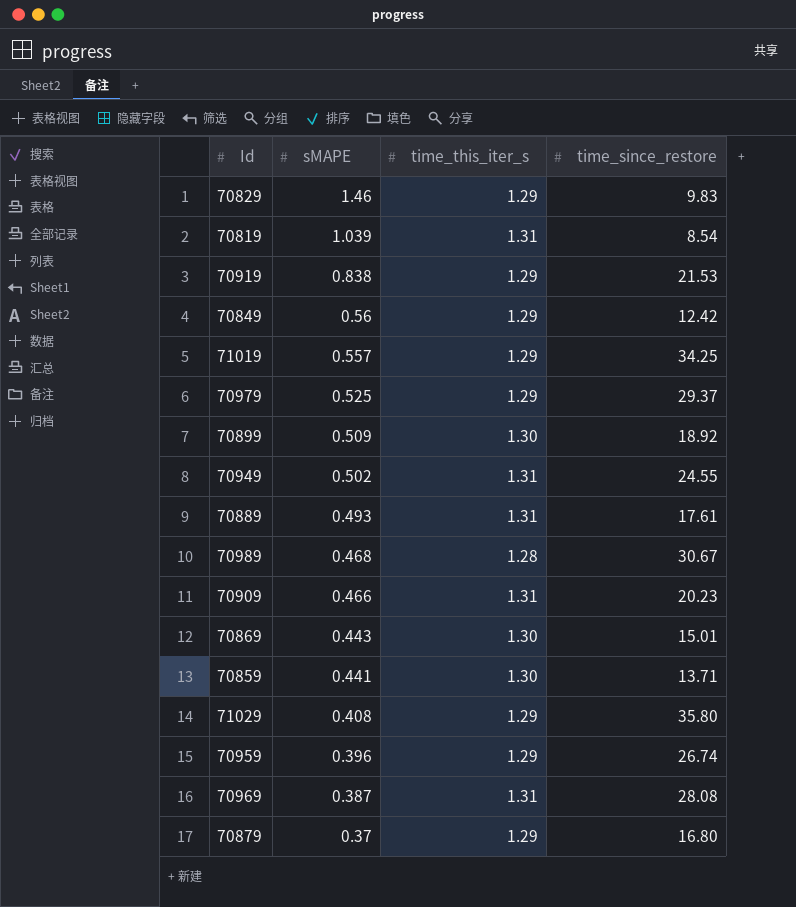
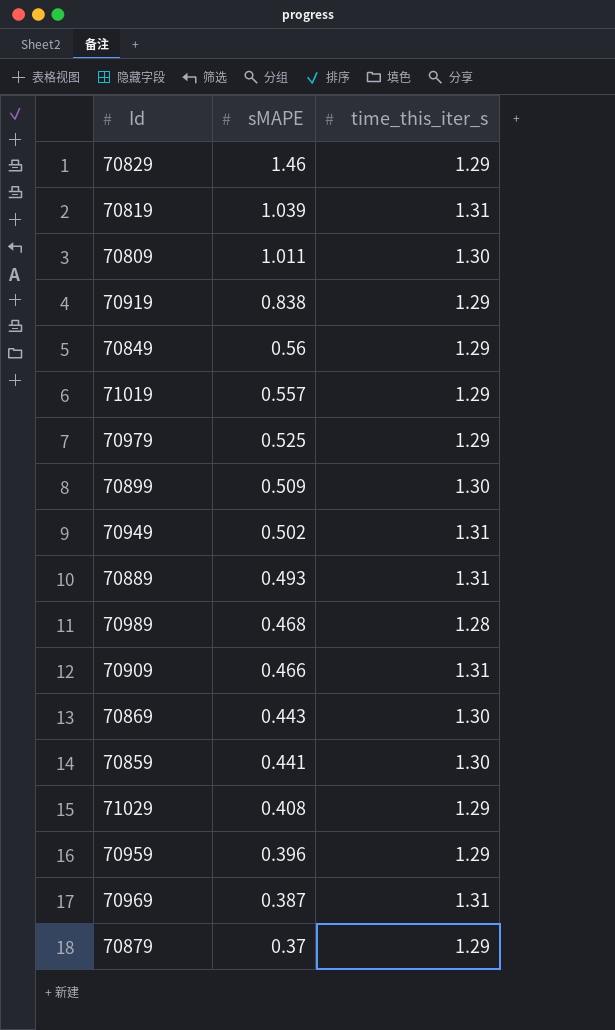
column time_since_restore | position: 4 -> none
row 70809: none -> 1.011 | 1.30

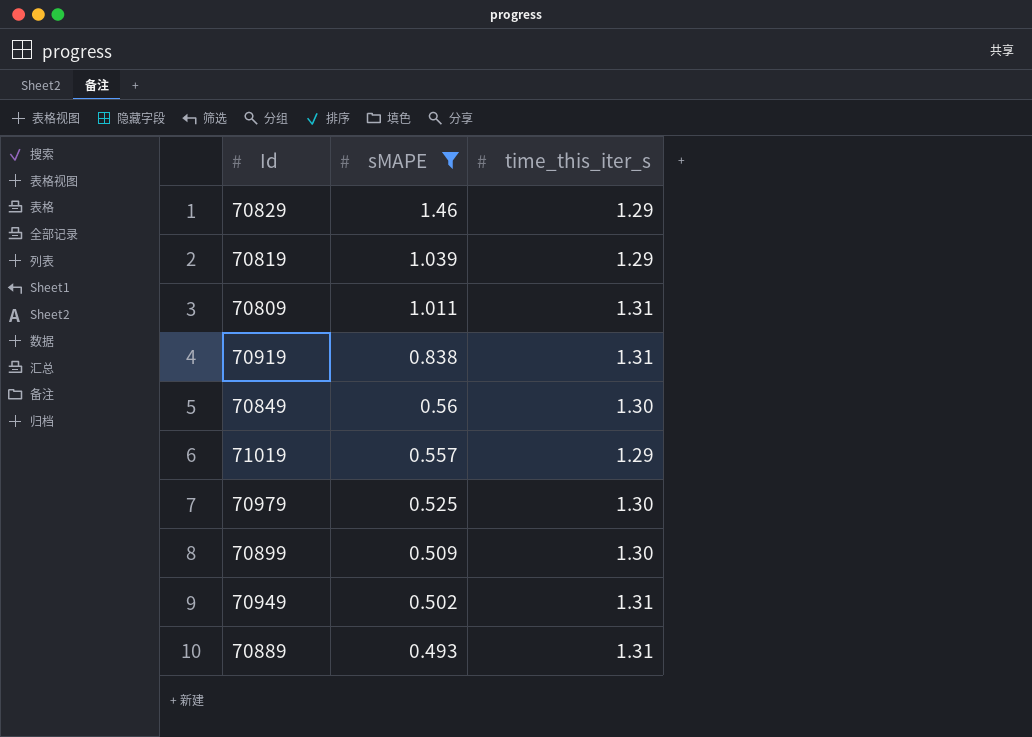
filter: none -> sMAPE >= 0.493
70819 | time_this_iter_s: 1.31 -> 1.29
70809 | time_this_iter_s: 1.30 -> 1.31
70919 | time_this_iter_s: 1.29 -> 1.31
70849 | time_this_iter_s: 1.29 -> 1.30
70979 | time_this_iter_s: 1.29 -> 1.30

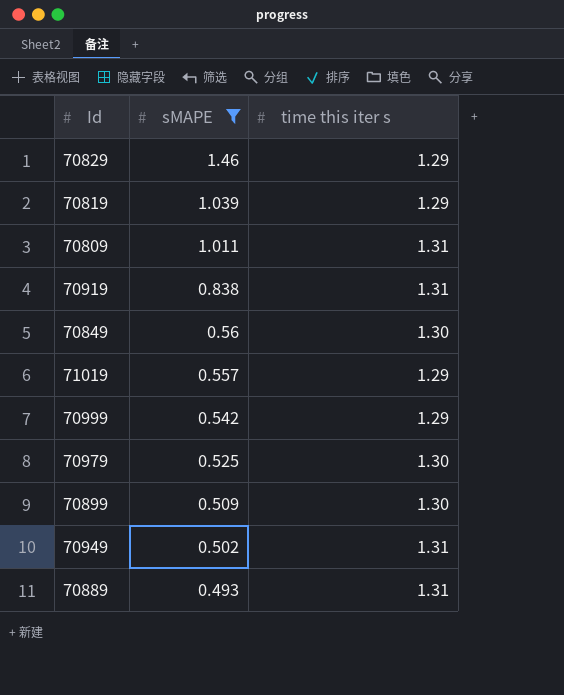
column name: time_this_iter_s -> time this iter s
row 70999: none -> 0.542 | 1.29

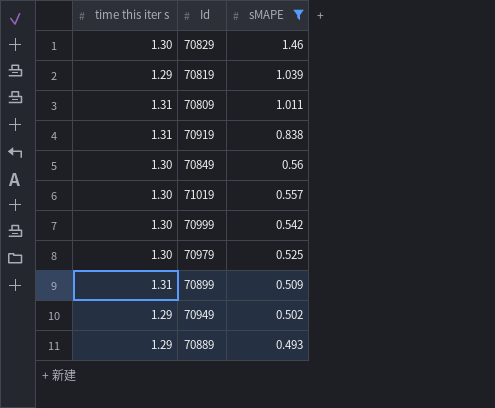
column time this iter s | position: 3 -> 1
70829 | time this iter s: 1.29 -> 1.30
71019 | time this iter s: 1.29 -> 1.30
70999 | time this iter s: 1.29 -> 1.30
70899 | time this iter s: 1.30 -> 1.31
70949 | time this iter s: 1.31 -> 1.29
70889 | time this iter s: 1.31 -> 1.29

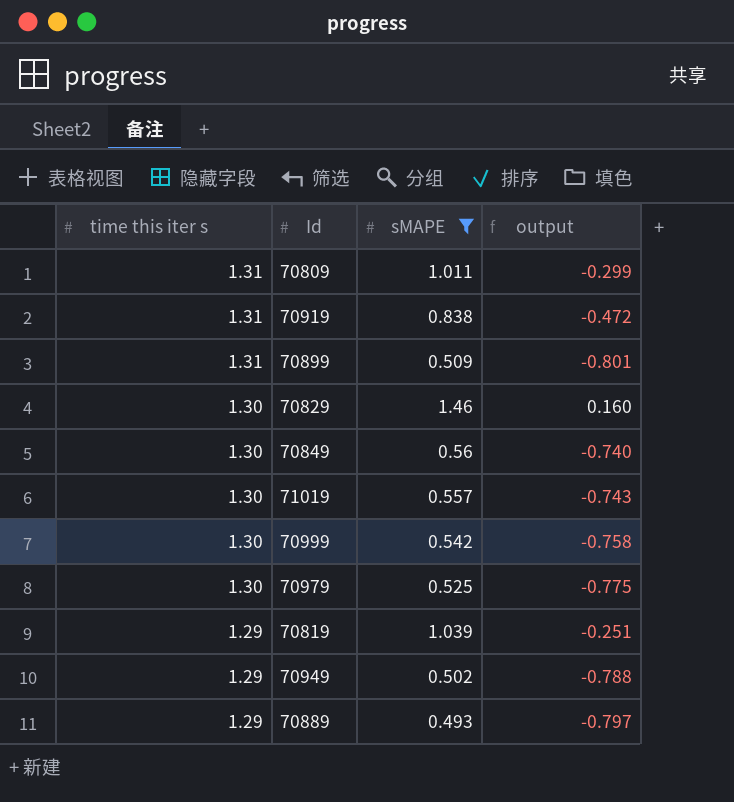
row order: sMAPE descending -> time this iter s descending
column output | formula: none -> [sMAPE] - [time this iter s]

